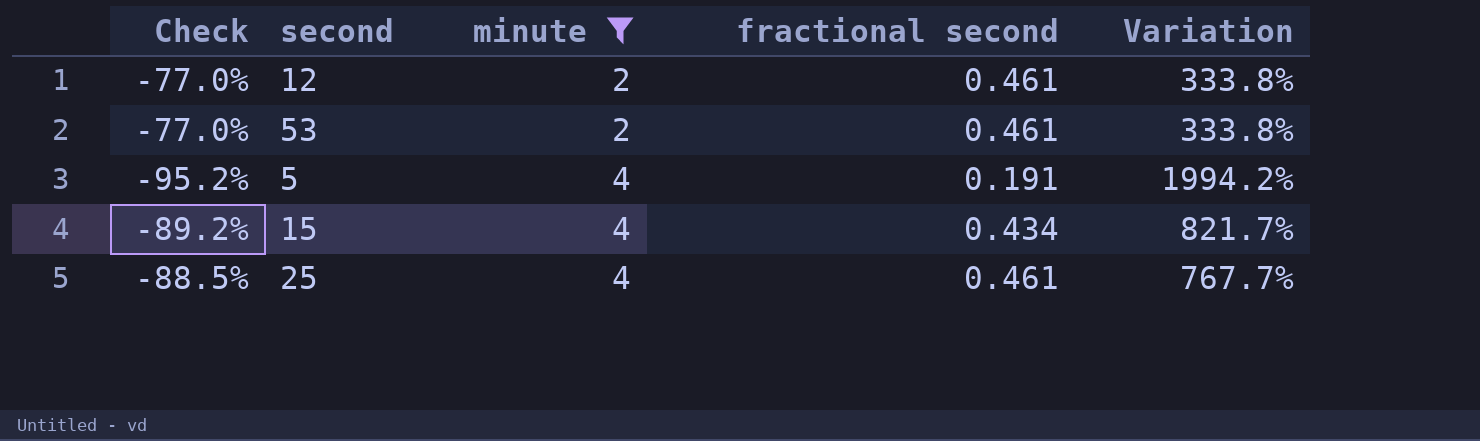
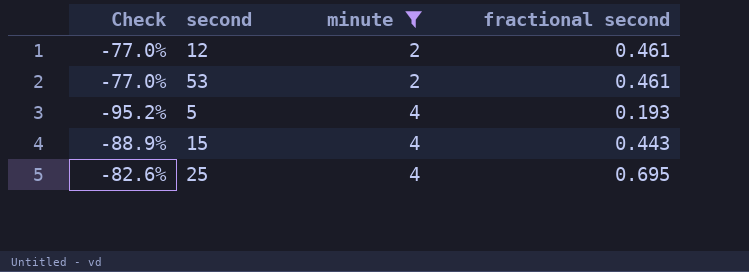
column Variation | formula: ([minute] - [fractional second]) / [fractional second] -> none
5 | fractional second: 0.191 -> 0.193
15 | Check: -89.2% -> -88.9%
15 | fractional second: 0.434 -> 0.443
25 | Check: -88.5% -> -82.6%
25 | fractional second: 0.461 -> 0.695

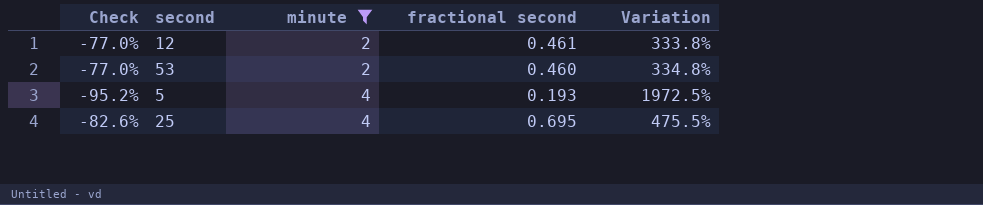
column Variation | formula: none -> ([minute] - [fractional second]) / [fractional second]
row 15: -88.9% | 4 | 0.443 -> none
53 | fractional second: 0.461 -> 0.460

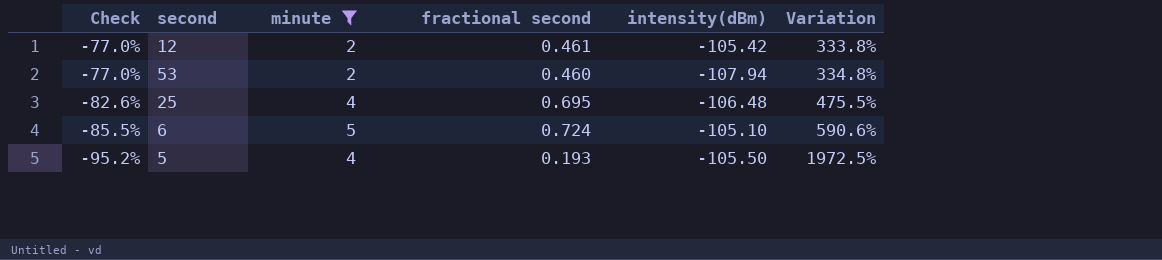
row order: minute ascending -> Check descending
column intensity(dBm) | position: none -> 5
row 6: none -> -85.5% | 5 | 0.724 | -105.10 | 590.6%

